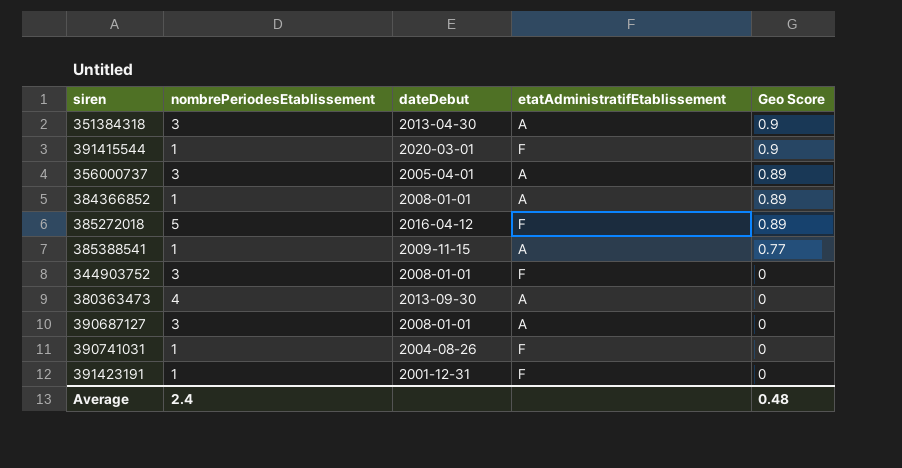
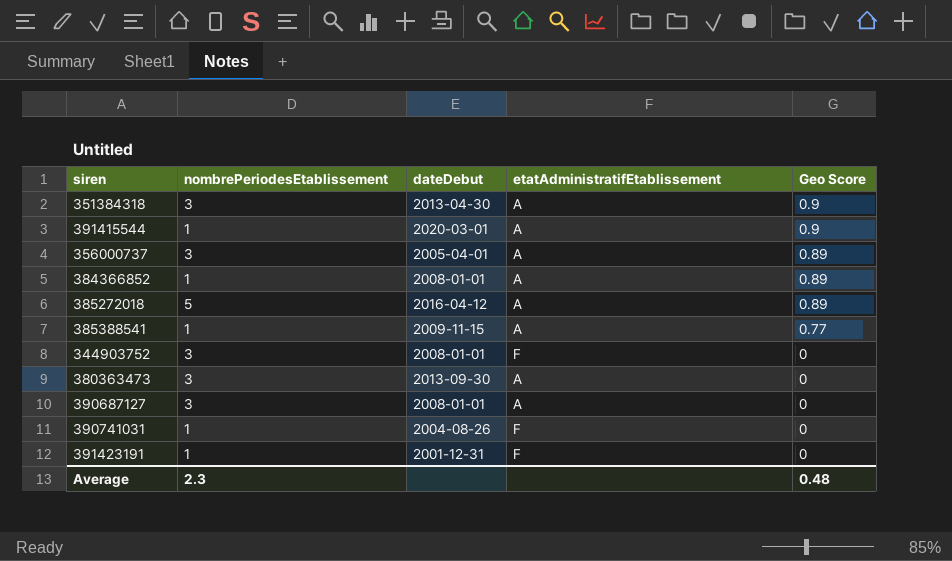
391415544 | etatAdministratifEtablissement: F -> A
385272018 | etatAdministratifEtablissement: F -> A
380363473 | nombrePeriodesEtablissement: 4 -> 3
Average | nombrePeriodesEtablissement: 2.4 -> 2.3

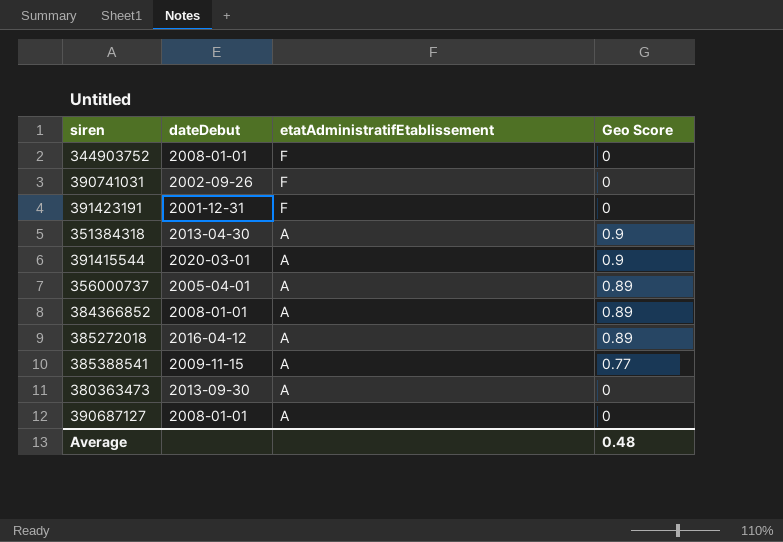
row order: Geo Score descending -> etatAdministratifEtablissement descending
column nombrePeriodesEtablissement | position: 2 -> none
390741031 | dateDebut: 2004-08-26 -> 2002-09-26

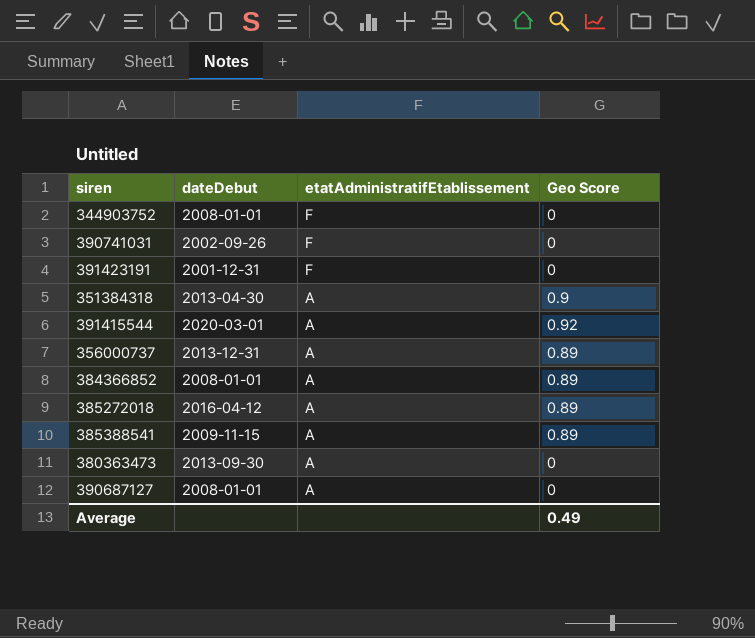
391415544 | Geo Score: 0.9 -> 0.92
356000737 | dateDebut: 2005-04-01 -> 2013-12-31
385388541 | Geo Score: 0.77 -> 0.89
Average | Geo Score: 0.48 -> 0.49

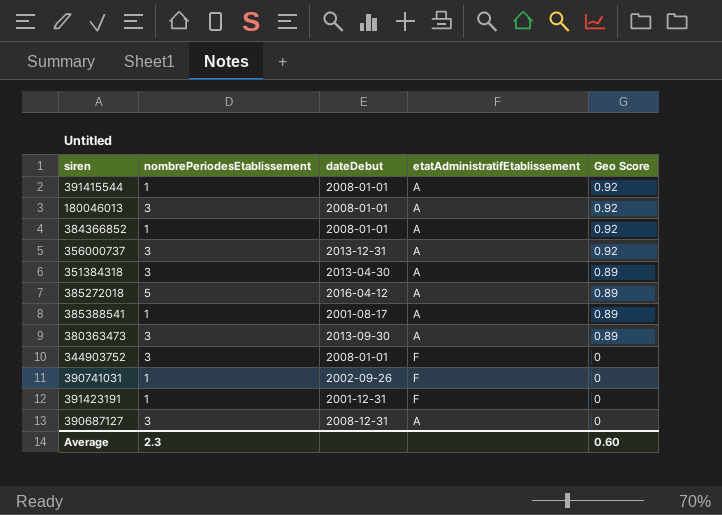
row order: etatAdministratifEtablissement descending -> Geo Score descending
column nombrePeriodesEtablissement | position: none -> 2
391415544 | dateDebut: 2020-03-01 -> 2008-01-01
row 180046013: none -> 3 | 2008-01-01 | A | 0.92
384366852 | Geo Score: 0.89 -> 0.92
356000737 | Geo Score: 0.89 -> 0.92
351384318 | Geo Score: 0.9 -> 0.89
385388541 | dateDebut: 2009-11-15 -> 2001-08-17
380363473 | Geo Score: 0 -> 0.89
390687127 | dateDebut: 2008-01-01 -> 2008-12-31
Average | Geo Score: 0.49 -> 0.60

